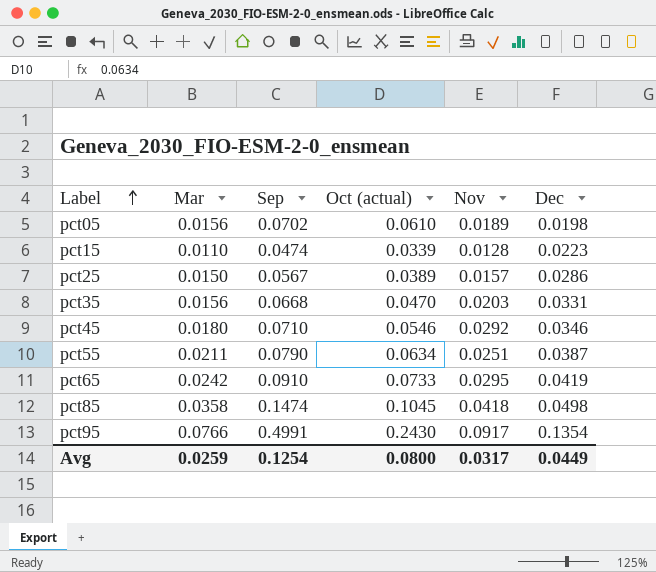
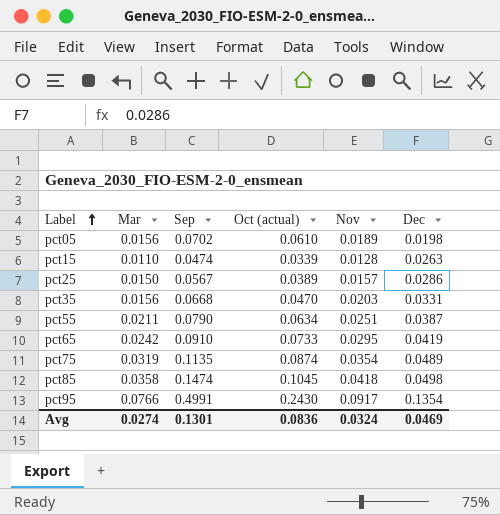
row pct45: 0.0180 | 0.0710 | 0.0546 | 0.0292 | 0.0346 -> none
pct15 | Dec: 0.0223 -> 0.0263
row pct75: none -> 0.0319 | 0.1135 | 0.0874 | 0.0354 | 0.0489
Avg | Mar: 0.0259 -> 0.0274
Avg | Sep: 0.1254 -> 0.1301
Avg | Oct (actual): 0.0800 -> 0.0836
Avg | Nov: 0.0317 -> 0.0324
Avg | Dec: 0.0449 -> 0.0469

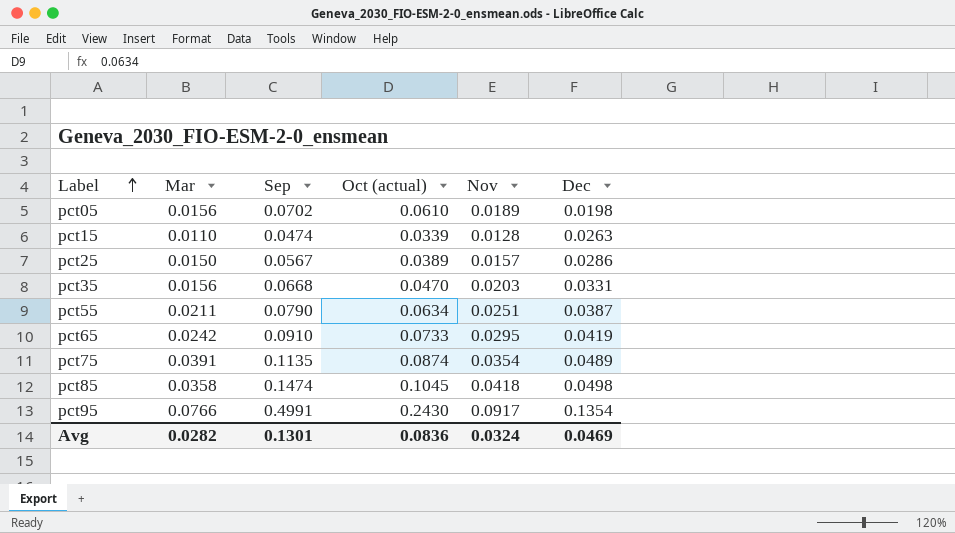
pct75 | Mar: 0.0319 -> 0.0391
Avg | Mar: 0.0274 -> 0.0282

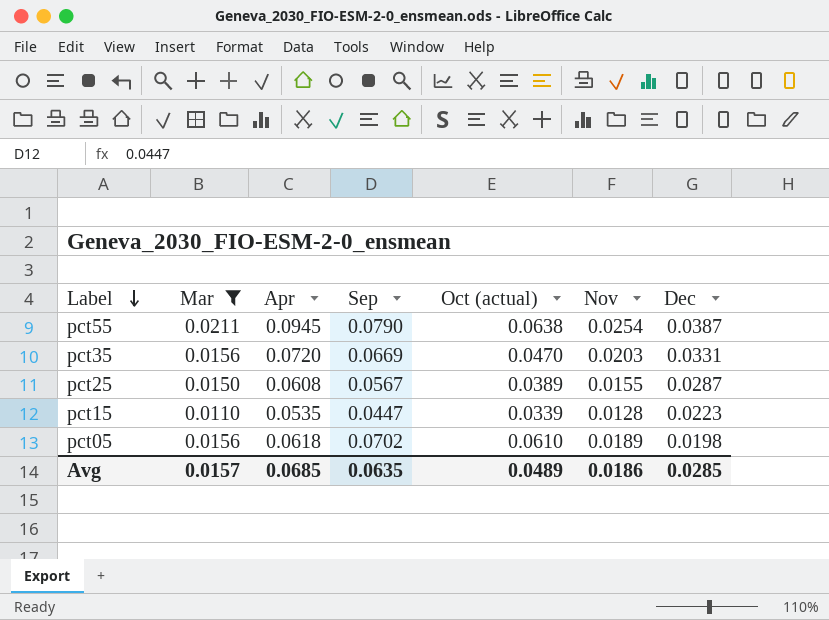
filter: none -> Mar <= 0.0211
row order: Label ascending -> Label descending
column Apr | position: none -> 3
pct55 | Oct (actual): 0.0634 -> 0.0638
pct55 | Nov: 0.0251 -> 0.0254
pct35 | Sep: 0.0668 -> 0.0669
pct25 | Nov: 0.0157 -> 0.0155
pct25 | Dec: 0.0286 -> 0.0287
pct15 | Sep: 0.0474 -> 0.0447
pct15 | Dec: 0.0263 -> 0.0223
Avg | Mar: 0.0282 -> 0.0157
Avg | Sep: 0.1301 -> 0.0635
Avg | Oct (actual): 0.0836 -> 0.0489
Avg | Nov: 0.0324 -> 0.0186
Avg | Dec: 0.0469 -> 0.0285

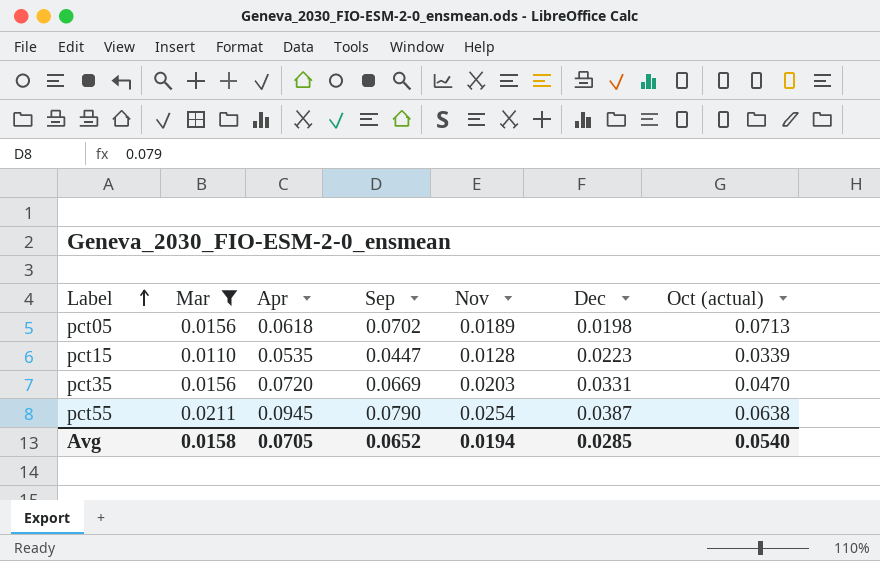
row order: Label descending -> Label ascending
column Oct (actual) | position: 5 -> 7
row pct25: 0.0150 | 0.0608 | 0.0567 | 0.0389 | 0.0155 | 0.0287 -> none
pct05 | Oct (actual): 0.0610 -> 0.0713
Avg | Mar: 0.0157 -> 0.0158
Avg | Apr: 0.0685 -> 0.0705
Avg | Sep: 0.0635 -> 0.0652
Avg | Nov: 0.0186 -> 0.0194
Avg | Oct (actual): 0.0489 -> 0.0540

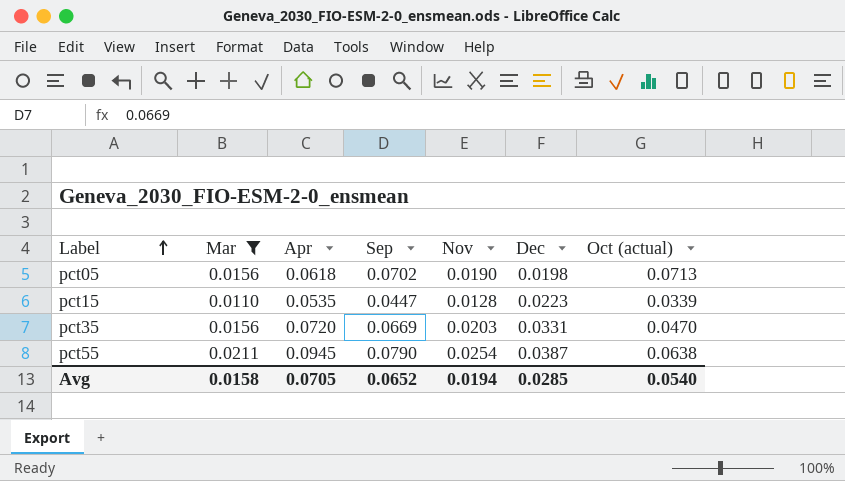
pct05 | Nov: 0.0189 -> 0.0190

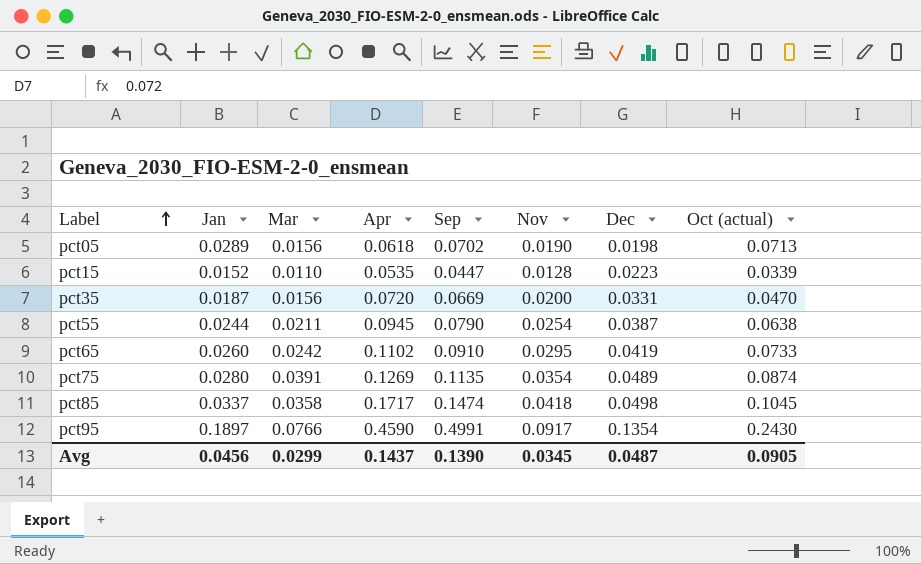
filter: Mar <= 0.0211 -> none
column Jan | position: none -> 2
pct35 | Nov: 0.0203 -> 0.0200
Avg | Mar: 0.0158 -> 0.0299
Avg | Apr: 0.0705 -> 0.1437
Avg | Sep: 0.0652 -> 0.1390
Avg | Nov: 0.0194 -> 0.0345
Avg | Dec: 0.0285 -> 0.0487
Avg | Oct (actual): 0.0540 -> 0.0905

